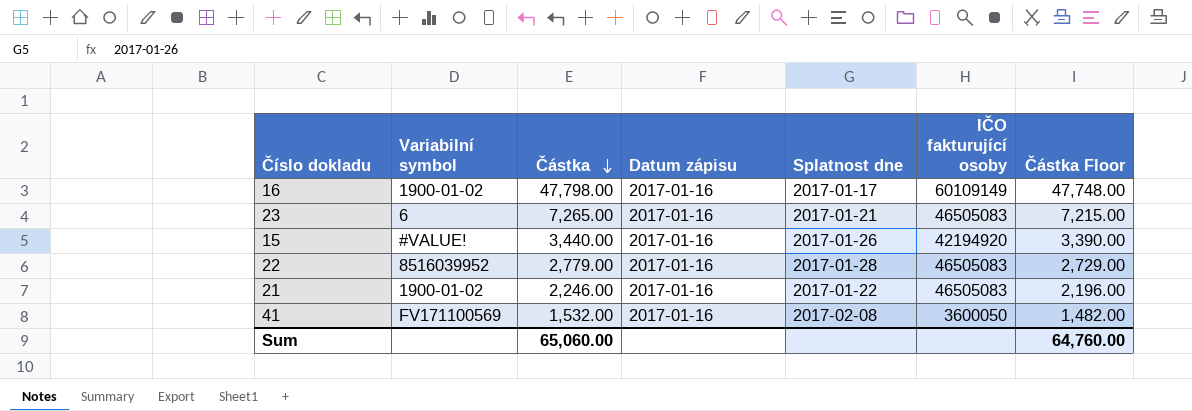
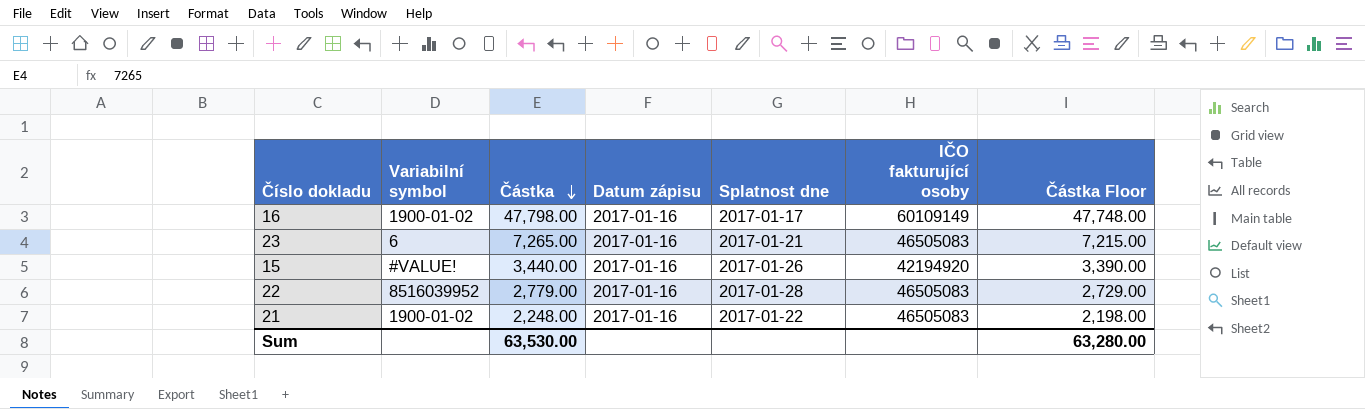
row 41: FV171100569 | 1,532.00 | 2017-01-16 | 2017-02-08 | 3600050 | 1,482.00 -> none
21 | Částka: 2,246.00 -> 2,248.00
21 | Částka Floor: 2,196.00 -> 2,198.00
Sum | Částka: 65,060.00 -> 63,530.00
Sum | Částka Floor: 64,760.00 -> 63,280.00

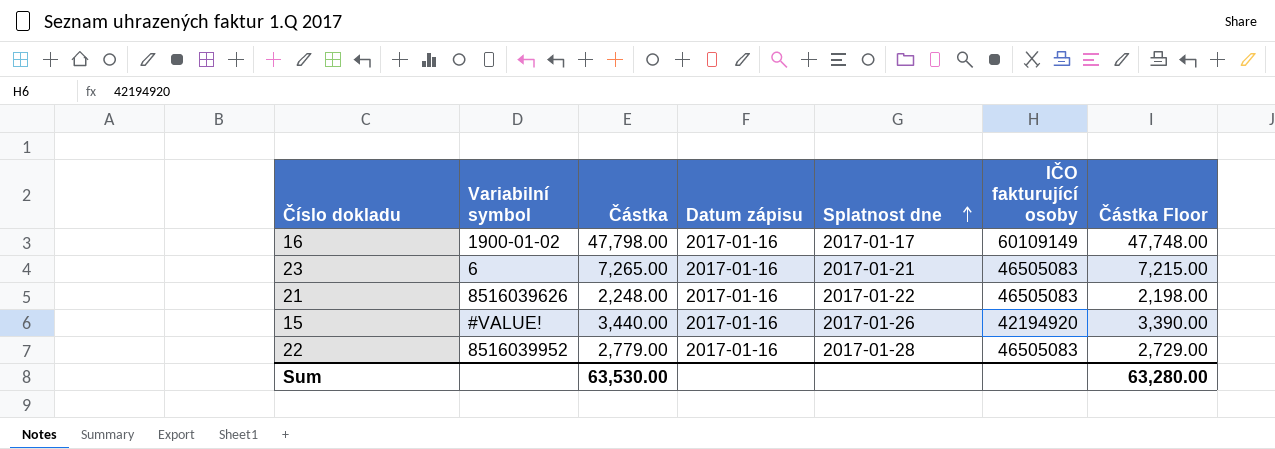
row order: Částka descending -> Splatnost dne ascending
21 | Variabilní symbol: 1900-01-02 -> 8516039626

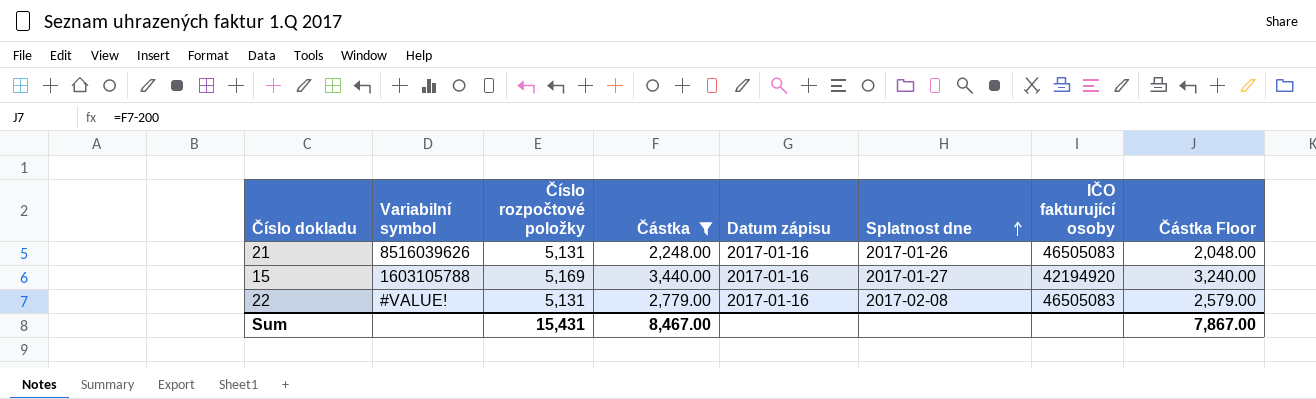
filter: none -> Částka <= 3,440.00
column Číslo rozpočtové položky | position: none -> 3
column Částka Floor | formula: [Částka] - 50 -> [Částka] - 200
21 | Splatnost dne: 2017-01-22 -> 2017-01-26
15 | Variabilní symbol: #VALUE! -> 1603105788
15 | Splatnost dne: 2017-01-26 -> 2017-01-27
22 | Variabilní symbol: 8516039952 -> #VALUE!
22 | Splatnost dne: 2017-01-28 -> 2017-02-08
Sum | Částka: 63,530.00 -> 8,467.00
Sum | Částka Floor: 63,280.00 -> 7,867.00

